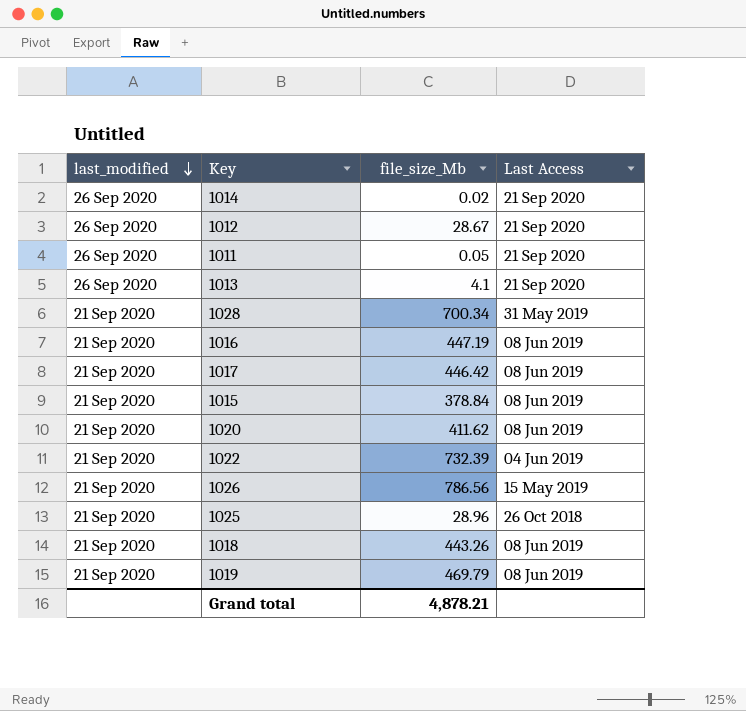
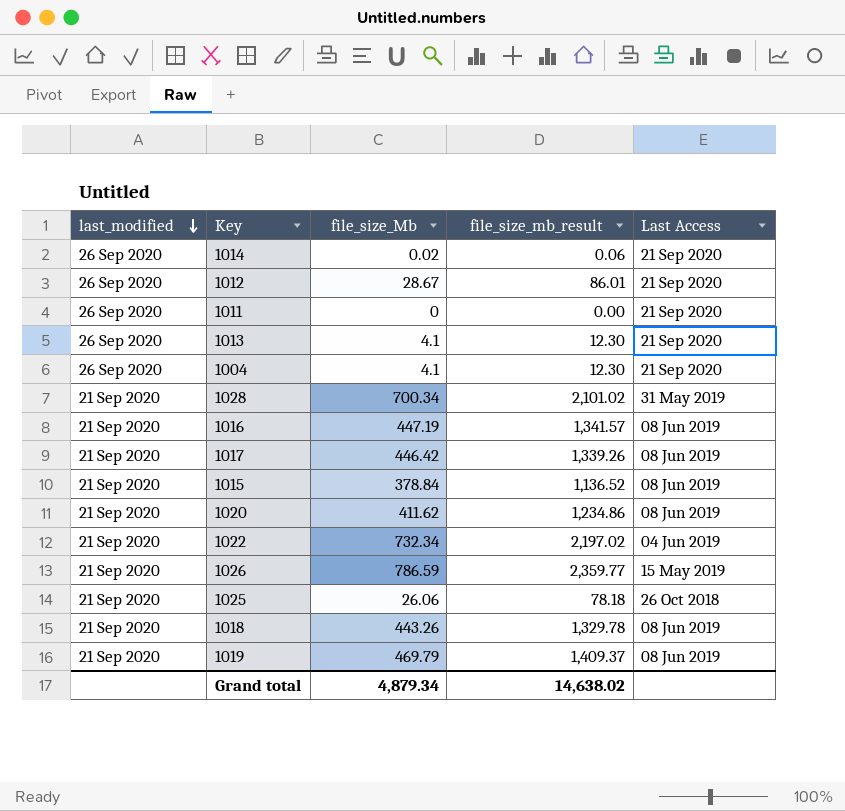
column file_size_mb_result | formula: none -> [file_size_Mb] * 3
1011 | file_size_Mb: 0.05 -> 0
row 1004: none -> 26 Sep 2020 | 4.1 | 12.30 | 21 Sep 2020
1022 | file_size_Mb: 732.39 -> 732.34
1026 | file_size_Mb: 786.56 -> 786.59
1025 | file_size_Mb: 28.96 -> 26.06
Grand total | file_size_Mb: 4,878.21 -> 4,879.34

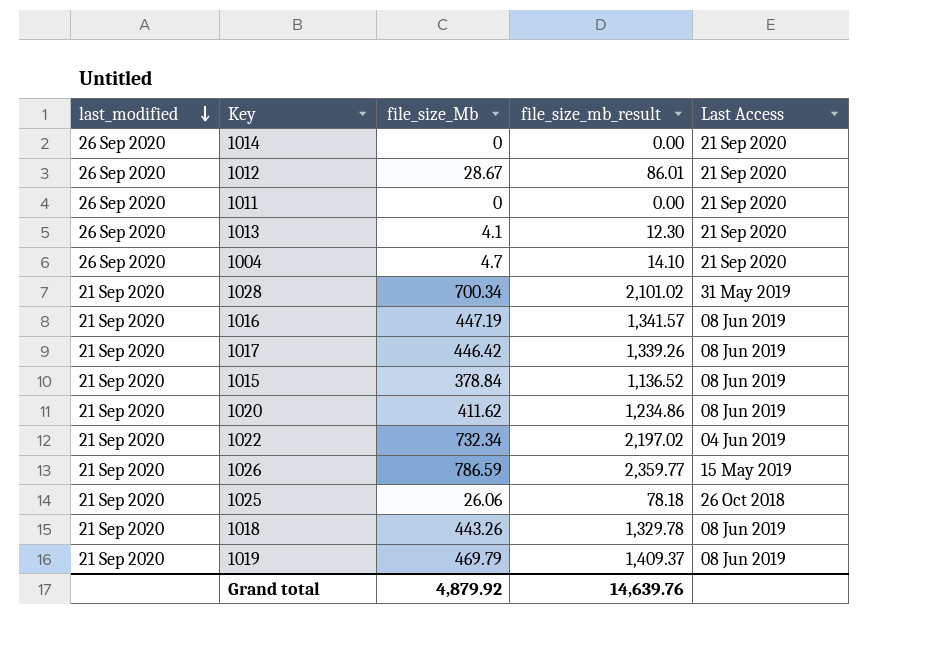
1014 | file_size_Mb: 0.02 -> 0
1014 | file_size_mb_result: 0.06 -> 0.00
1004 | file_size_Mb: 4.1 -> 4.7
1004 | file_size_mb_result: 12.30 -> 14.10
Grand total | file_size_Mb: 4,879.34 -> 4,879.92
Grand total | file_size_mb_result: 14,638.02 -> 14,639.76

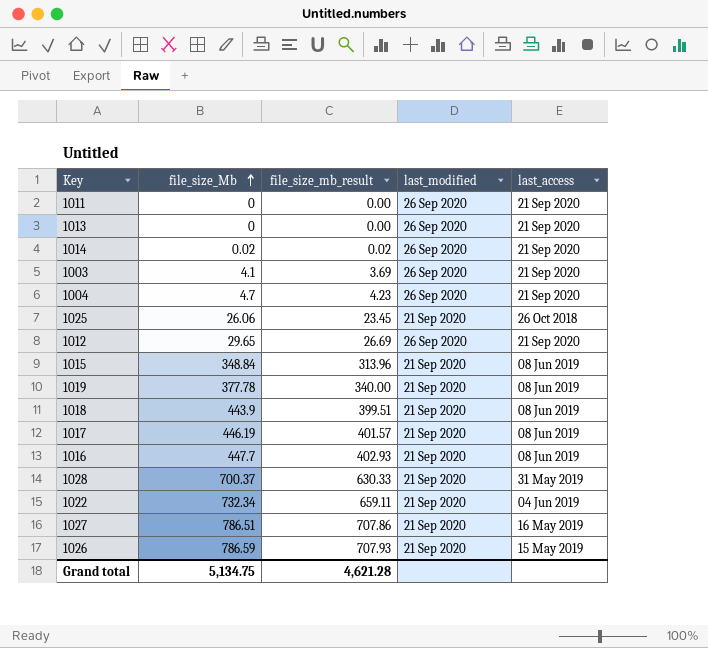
row order: last_modified descending -> file_size_Mb ascending
column file_size_mb_result | formula: [file_size_Mb] * 3 -> [file_size_Mb] * 0.9
column last_modified | position: 1 -> 4
column name: Last Access -> last_access
row 1020: 21 Sep 2020 | 411.62 | 1,234.86 | 08 Jun 2019 -> none
1013 | file_size_Mb: 4.1 -> 0
1014 | file_size_Mb: 0 -> 0.02
row 1003: none -> 4.1 | 3.69 | 26 Sep 2020 | 21 Sep 2020
1012 | file_size_Mb: 28.67 -> 29.65
1015 | file_size_Mb: 378.84 -> 348.84
1019 | file_size_Mb: 469.79 -> 377.78
1018 | file_size_Mb: 443.26 -> 443.9
1017 | file_size_Mb: 446.42 -> 446.19
1016 | file_size_Mb: 447.19 -> 447.7
1028 | file_size_Mb: 700.34 -> 700.37
row 1027: none -> 786.51 | 707.86 | 21 Sep 2020 | 16 May 2019
Grand total | file_size_Mb: 4,879.92 -> 5,134.75
Grand total | file_size_mb_result: 14,639.76 -> 4,621.28

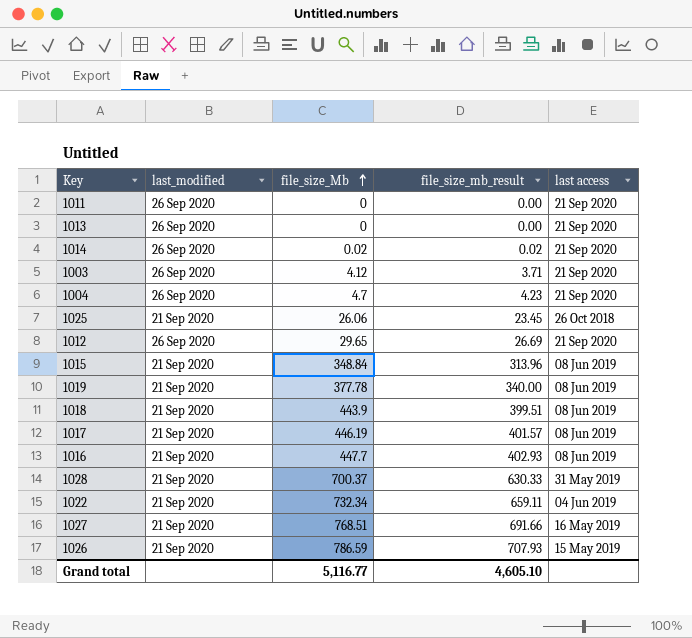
column last_modified | position: 4 -> 2
column name: last_access -> last access
1003 | file_size_Mb: 4.1 -> 4.12
1003 | file_size_mb_result: 3.69 -> 3.71
1027 | file_size_Mb: 786.51 -> 768.51
1027 | file_size_mb_result: 707.86 -> 691.66
Grand total | file_size_Mb: 5,134.75 -> 5,116.77
Grand total | file_size_mb_result: 4,621.28 -> 4,605.10

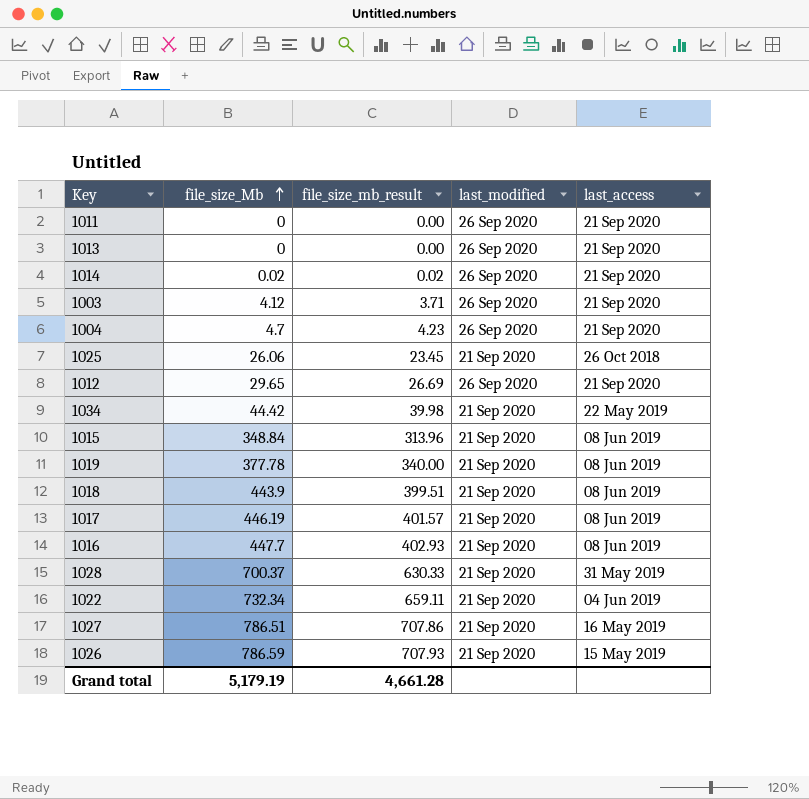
column last_modified | position: 2 -> 4
column name: last access -> last_access
row 1034: none -> 44.42 | 39.98 | 21 Sep 2020 | 22 May 2019
1027 | file_size_Mb: 768.51 -> 786.51
1027 | file_size_mb_result: 691.66 -> 707.86
Grand total | file_size_Mb: 5,116.77 -> 5,179.19
Grand total | file_size_mb_result: 4,605.10 -> 4,661.28

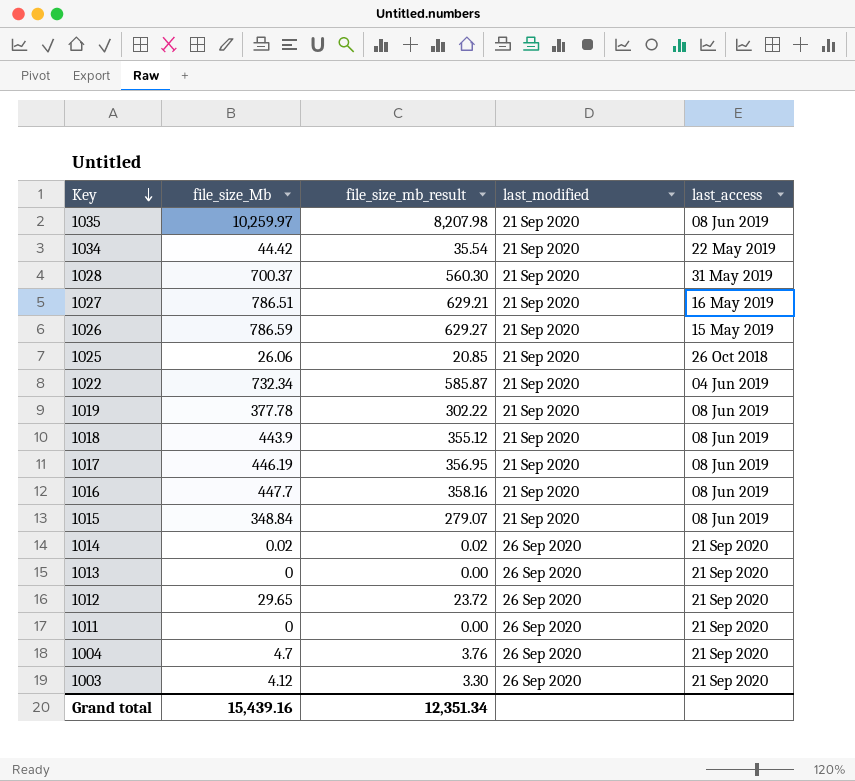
row order: file_size_Mb ascending -> Key descending
column file_size_mb_result | formula: [file_size_Mb] * 0.9 -> [file_size_Mb] * 0.8
row 1035: none -> 10,259.97 | 8,207.98 | 21 Sep 2020 | 08 Jun 2019
Grand total | file_size_Mb: 5,179.19 -> 15,439.16
Grand total | file_size_mb_result: 4,661.28 -> 12,351.34

